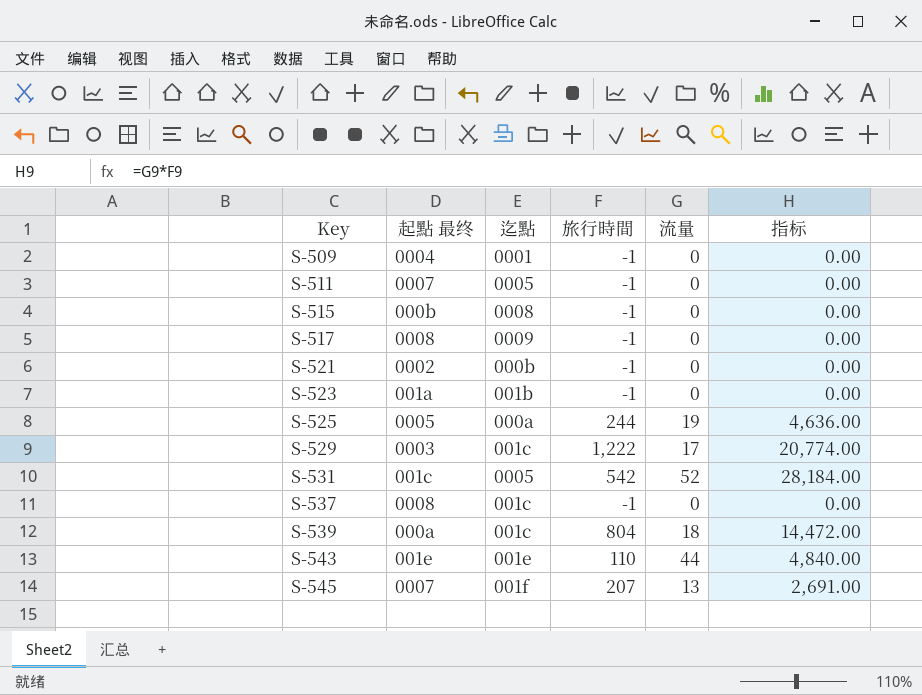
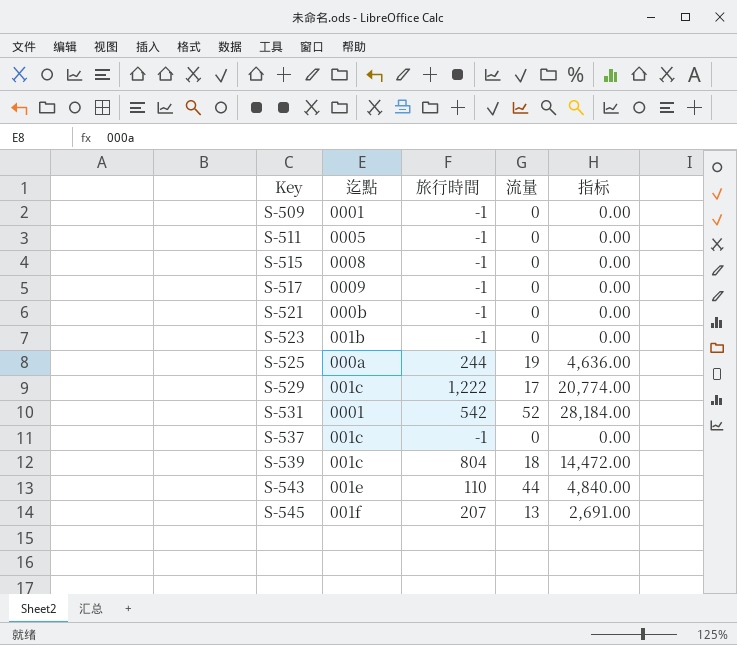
column 起點 最终 | position: 2 -> none
S-531 | 迄點: 0005 -> 0001

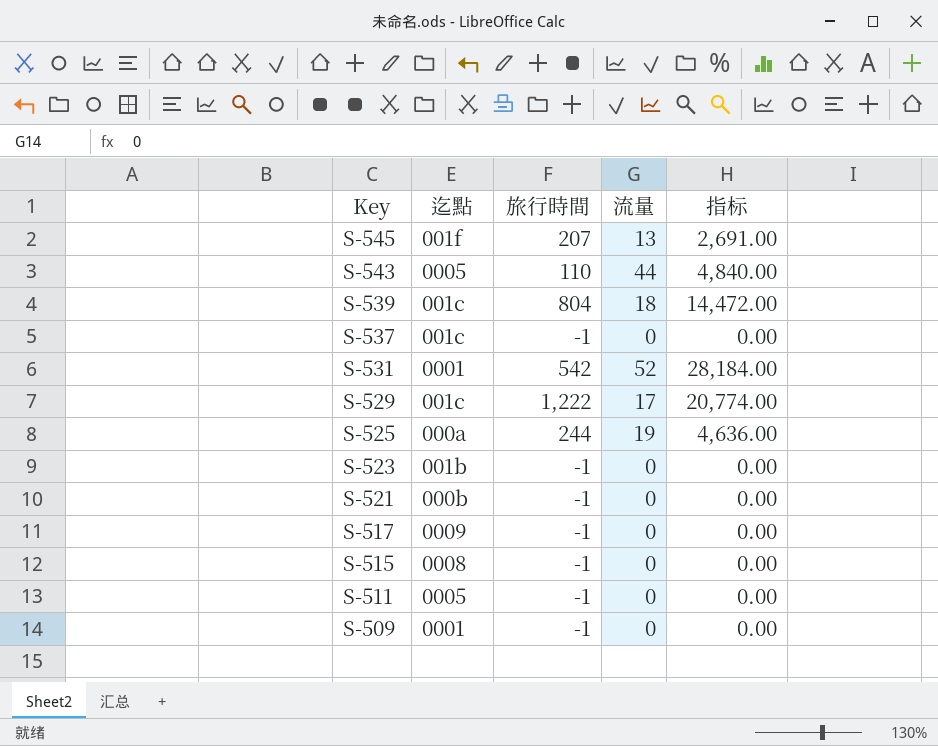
row order: Key ascending -> Key descending
S-543 | 迄點: 001e -> 0005

